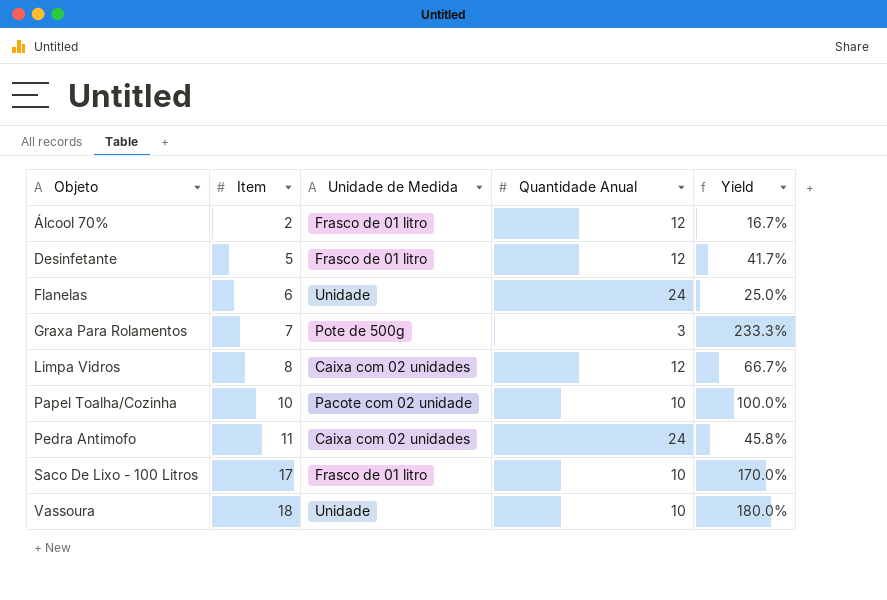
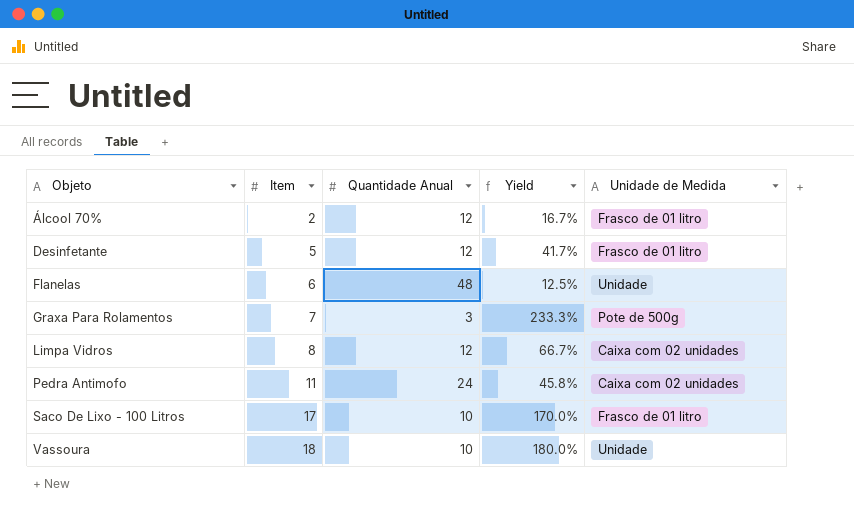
column Unidade de Medida | position: 3 -> 5
row Papel Toalha/Cozinha: 10 | Pacote com 02 unidade | 10 | 100.0% -> none
Flanelas | Quantidade Anual: 24 -> 48
Flanelas | Yield: 25.0% -> 12.5%

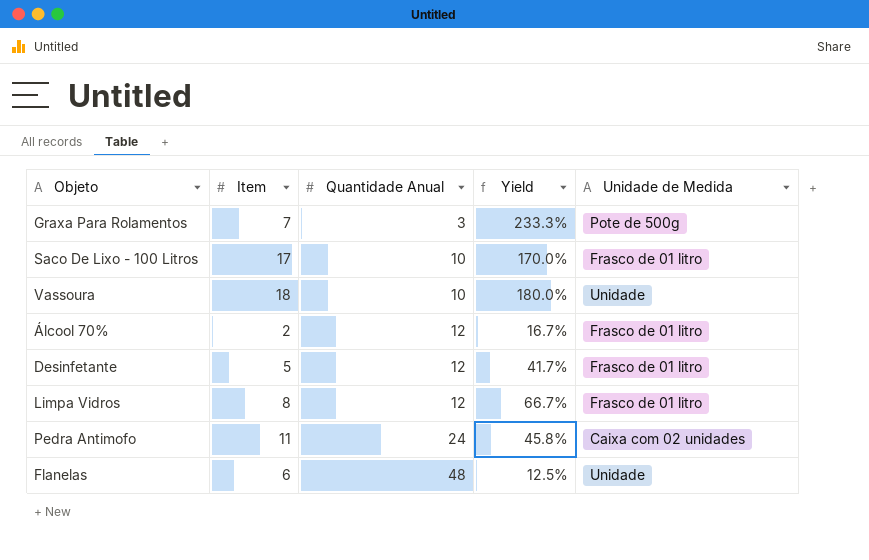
row order: Objeto ascending -> Quantidade Anual ascending
Limpa Vidros | Unidade de Medida: Caixa com 02 unidades -> Frasco de 01 litro

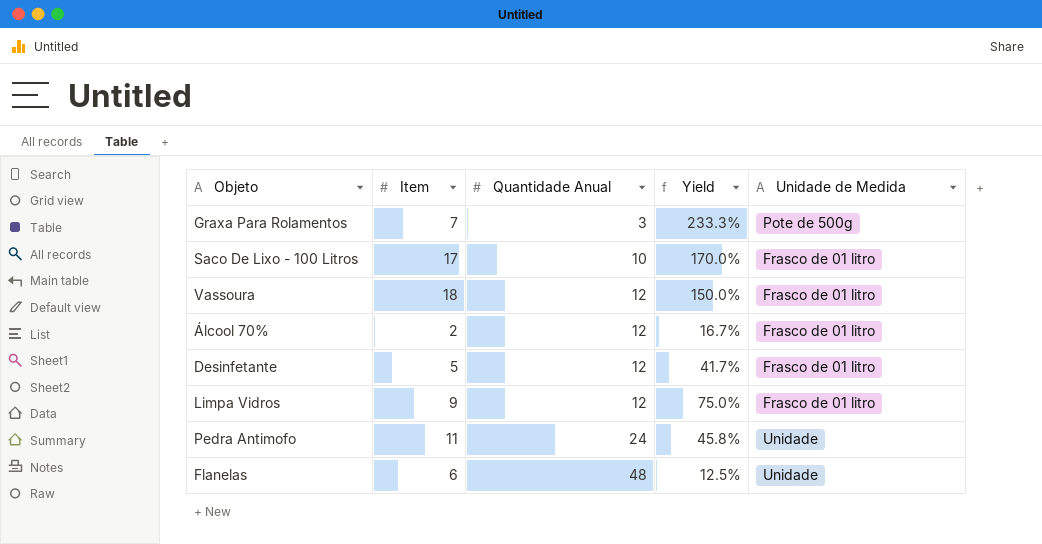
Vassoura | Quantidade Anual: 10 -> 12
Vassoura | Yield: 180.0% -> 150.0%
Vassoura | Unidade de Medida: Unidade -> Frasco de 01 litro
Limpa Vidros | Item: 8 -> 9
Limpa Vidros | Yield: 66.7% -> 75.0%
Pedra Antimofo | Unidade de Medida: Caixa com 02 unidades -> Unidade

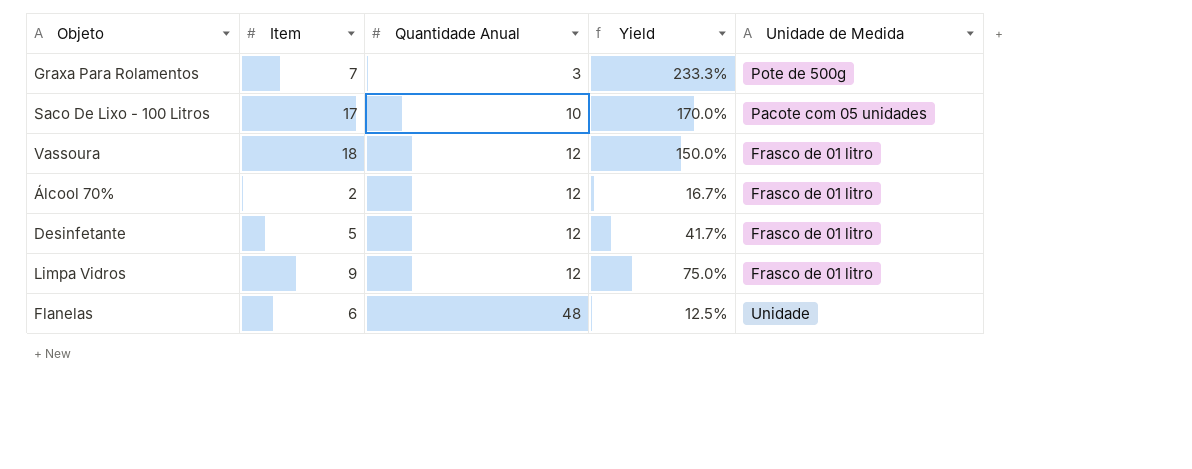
row Pedra Antimofo: 11 | 24 | 45.8% | Unidade -> none
Saco De Lixo - 100 Litros | Unidade de Medida: Frasco de 01 litro -> Pacote com 05 unidades

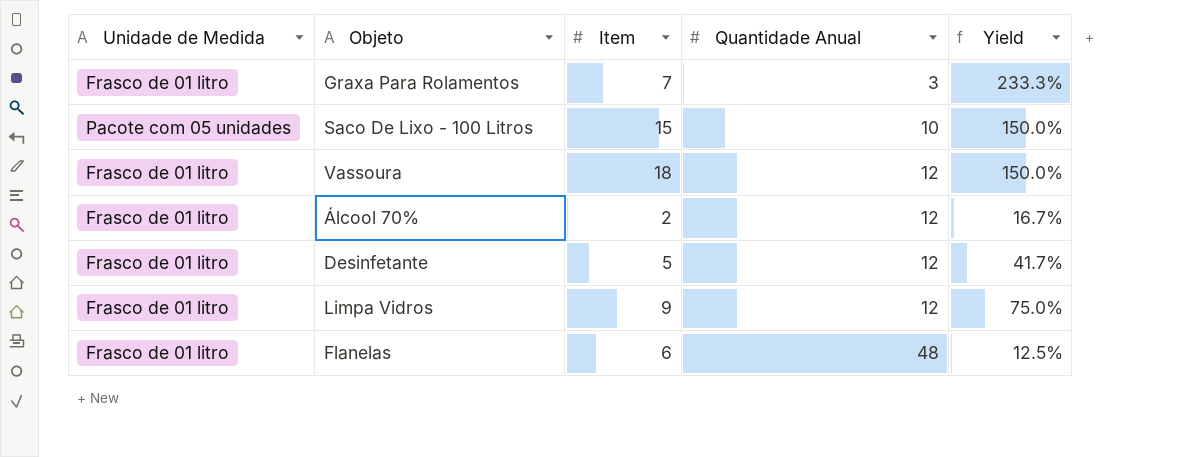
column Unidade de Medida | position: 5 -> 1
Graxa Para Rolamentos | Unidade de Medida: Pote de 500g -> Frasco de 01 litro
Saco De Lixo - 100 Litros | Item: 17 -> 15
Saco De Lixo - 100 Litros | Yield: 170.0% -> 150.0%
Flanelas | Unidade de Medida: Unidade -> Frasco de 01 litro

